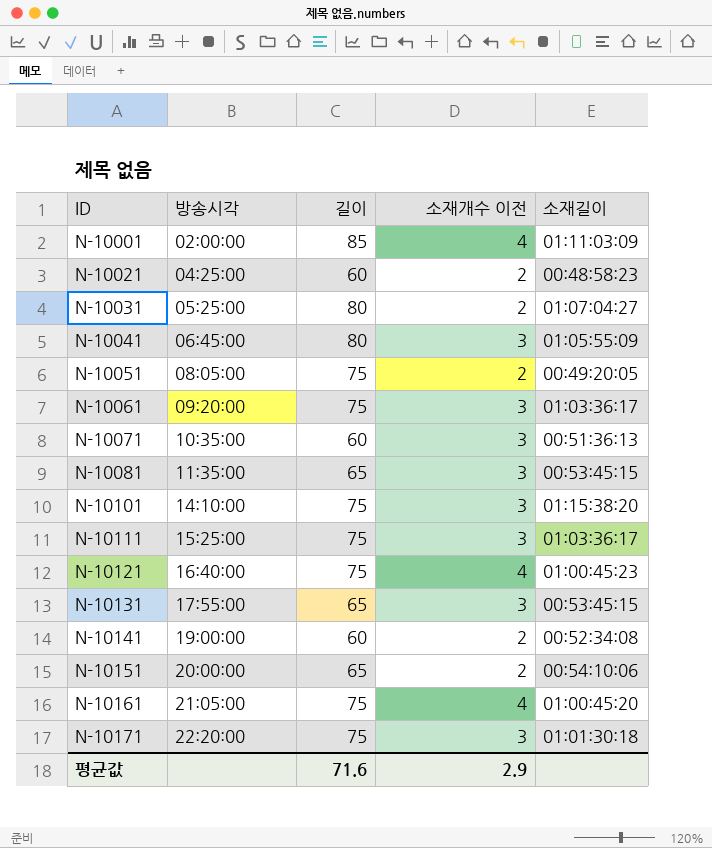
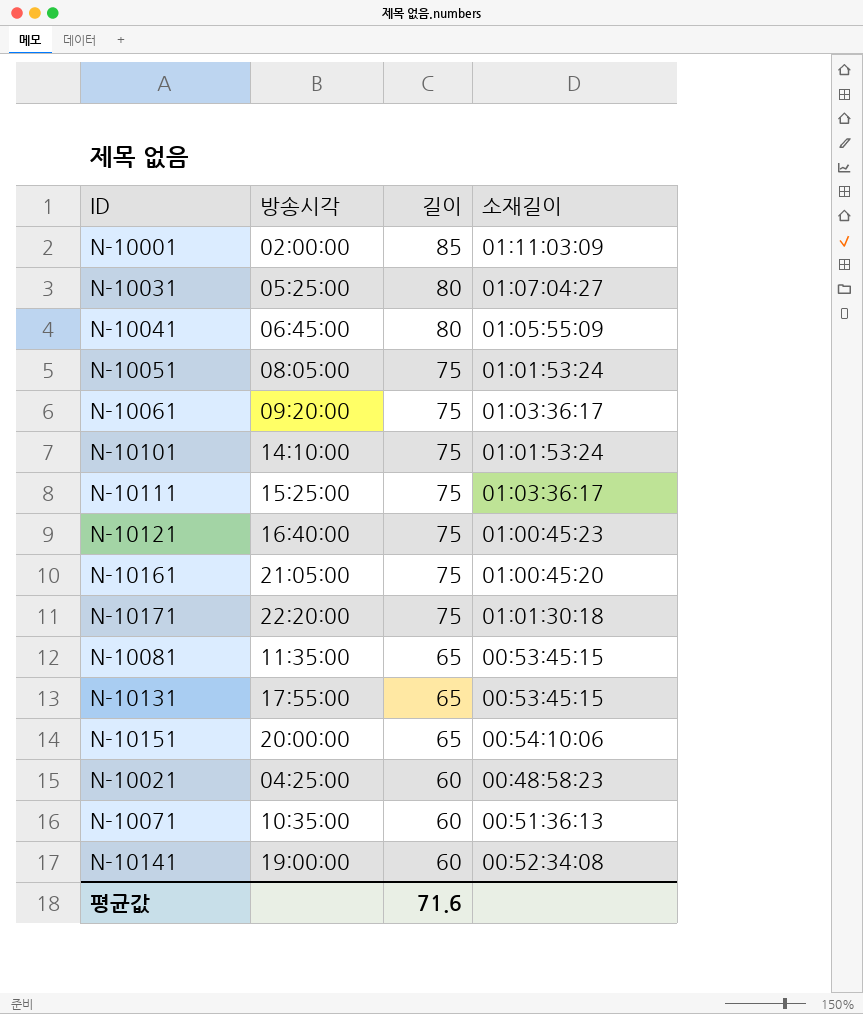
row order: ID ascending -> 길이 descending
column 소재개수 이전 | position: 4 -> none
N-10051 | 소재길이: 00:49:20:05 -> 01:01:53:24
N-10101 | 소재길이: 01:15:38:20 -> 01:01:53:24

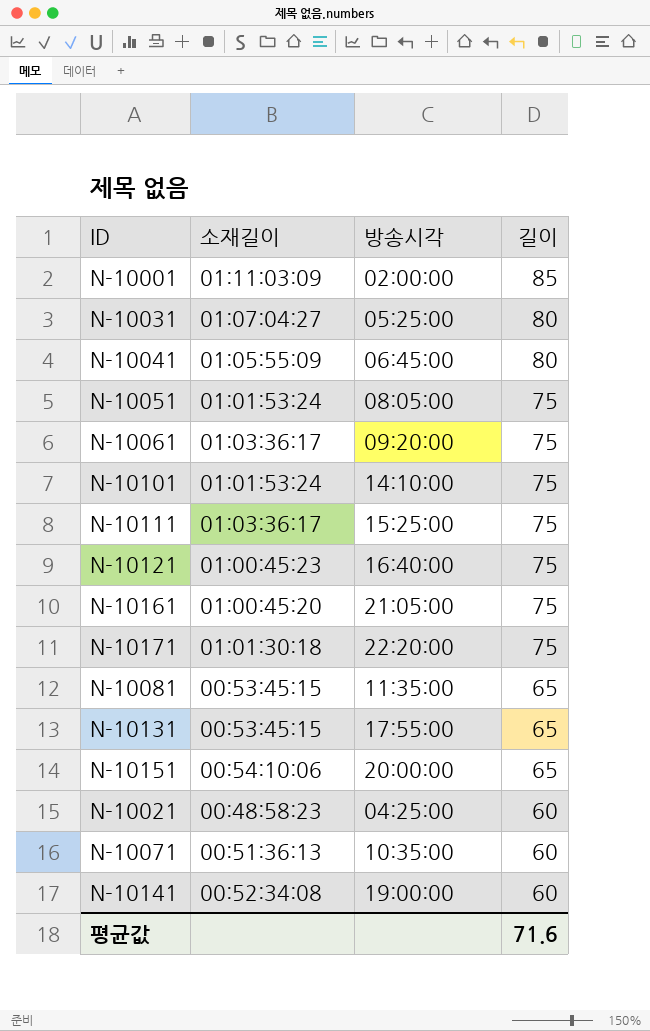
column 소재길이 | position: 4 -> 2

